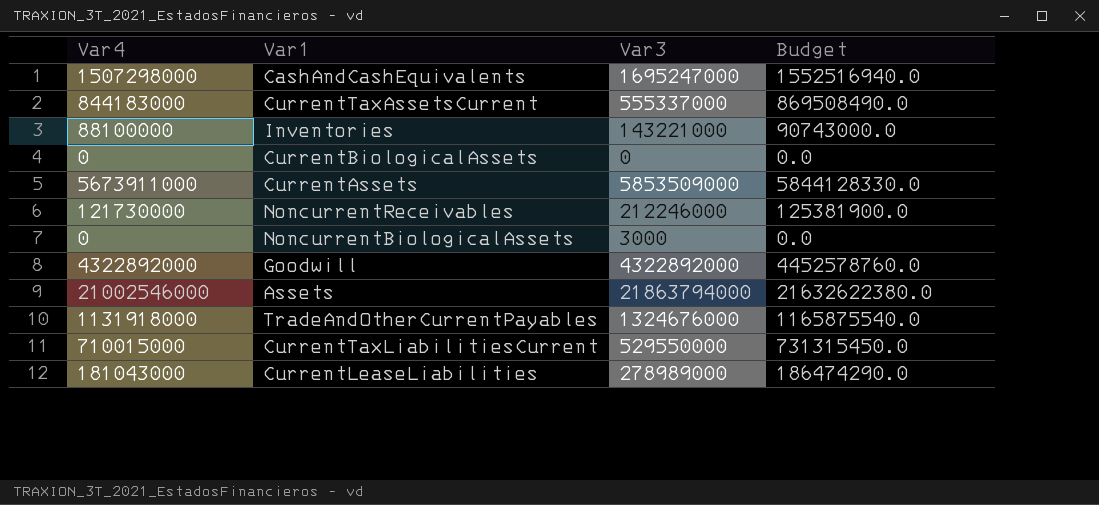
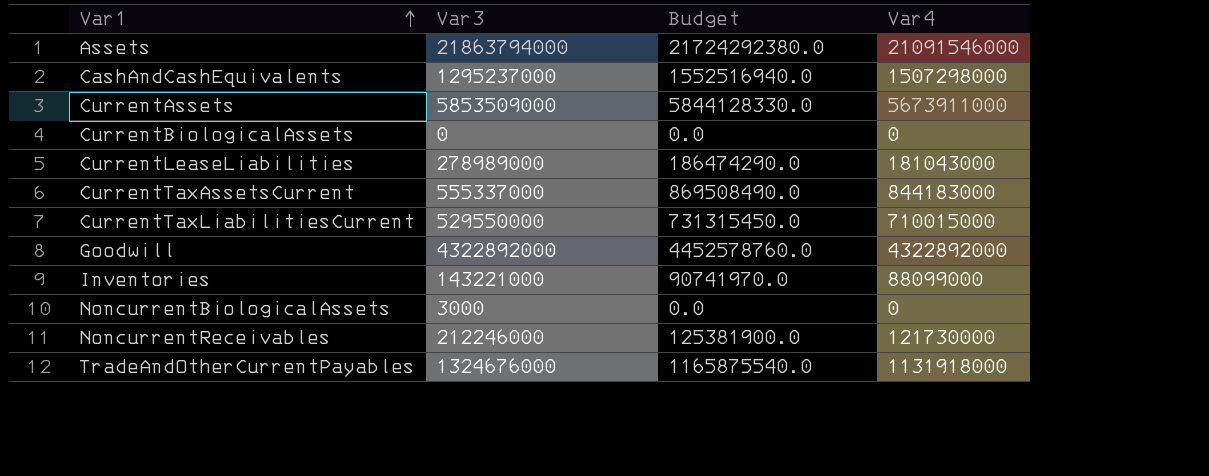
row order: none -> Var1 ascending
column Var4 | position: 1 -> 4
Assets | Budget: 21632622380.0 -> 21724292380.0
Assets | Var4: 21002546000 -> 21091546000
CashAndCashEquivalents | Var3: 1695247000 -> 1295237000
Inventories | Budget: 90743000.0 -> 90741970.0
Inventories | Var4: 88100000 -> 88099000

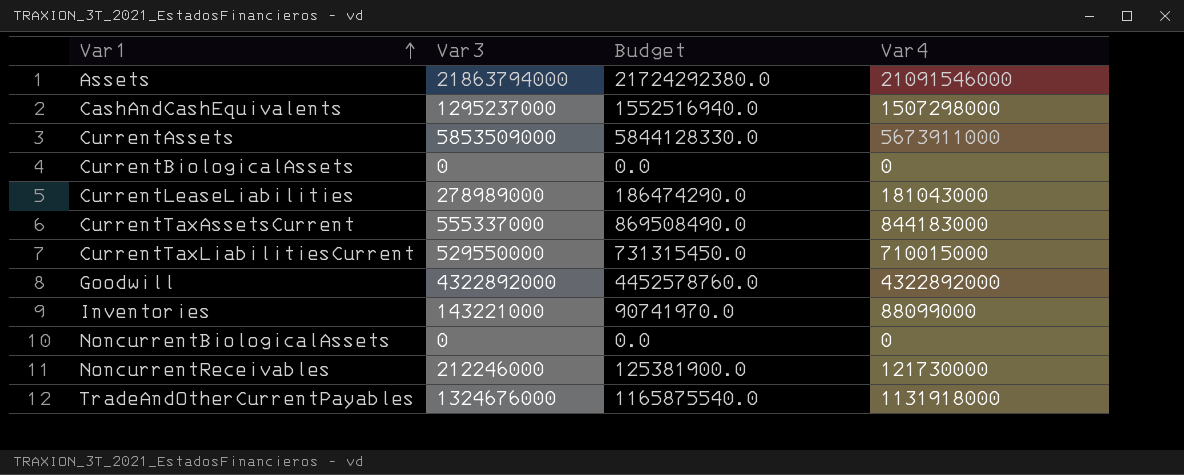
NoncurrentBiologicalAssets | Var3: 3000 -> 0

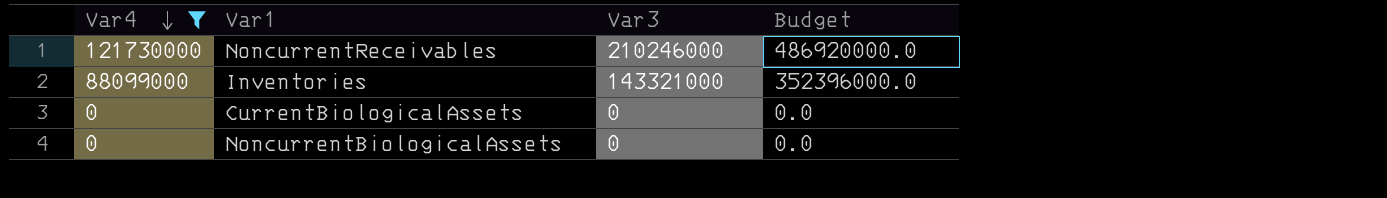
filter: none -> Var4 <= 121730000
row order: Var1 ascending -> Var4 descending
column Var4 | position: 4 -> 1
column Budget | formula: [Var4] * 1.03 -> [Var4] * 4
NoncurrentReceivables | Var3: 212246000 -> 210246000
Inventories | Var3: 143221000 -> 143321000

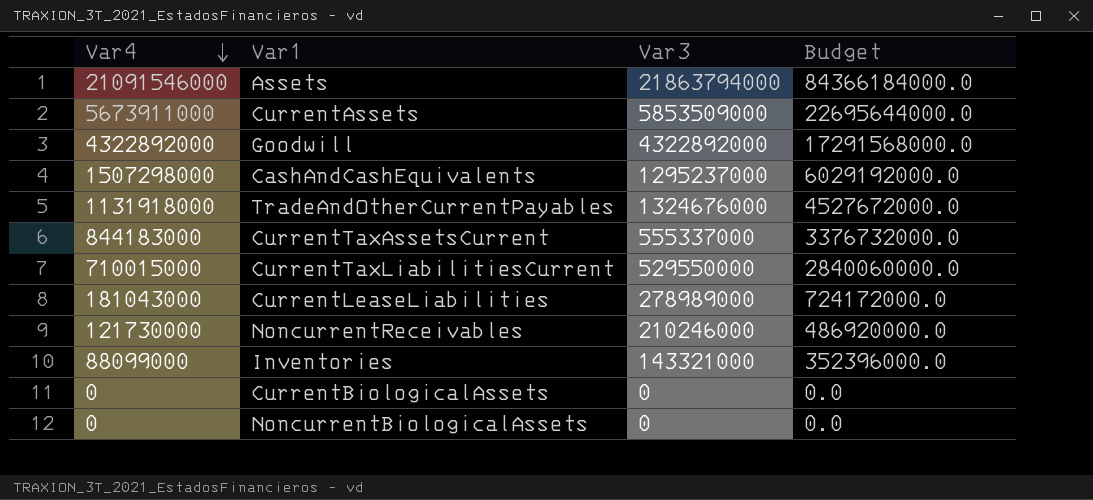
filter: Var4 <= 121730000 -> none

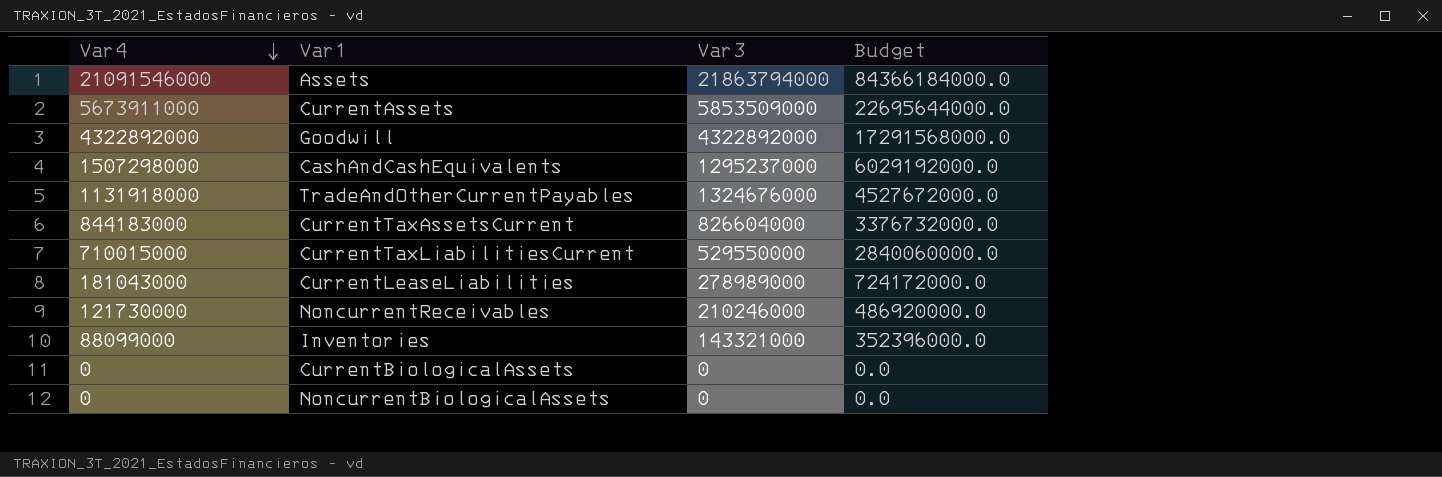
CurrentTaxAssetsCurrent | Var3: 555337000 -> 826604000

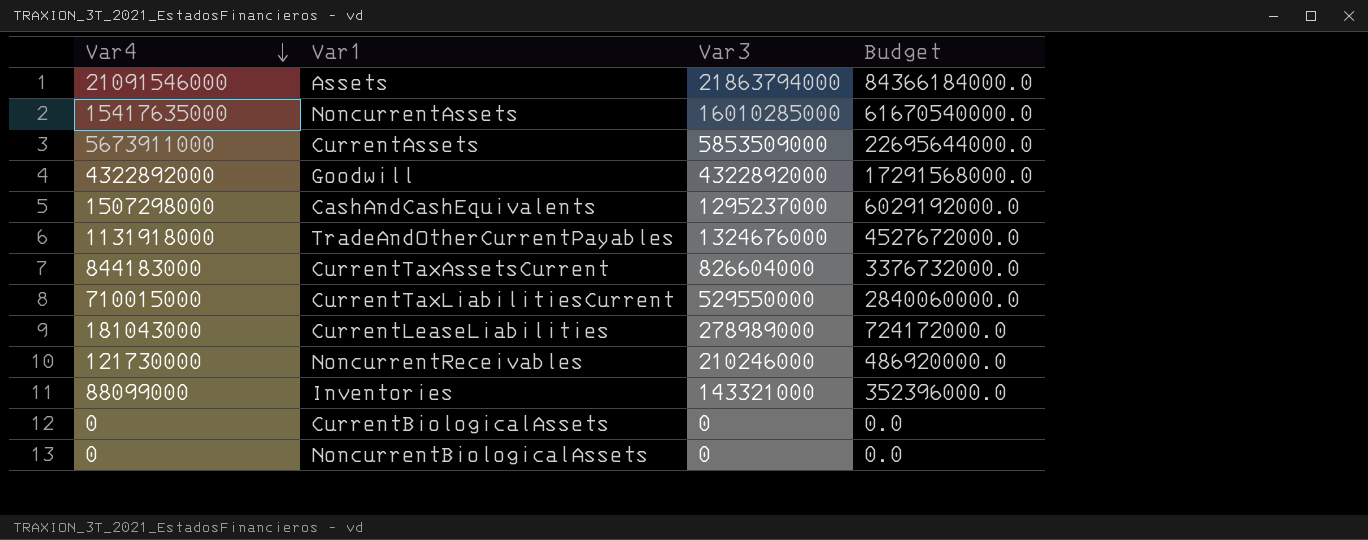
row NoncurrentAssets: none -> 15417635000 | 16010285000 | 61670540000.0

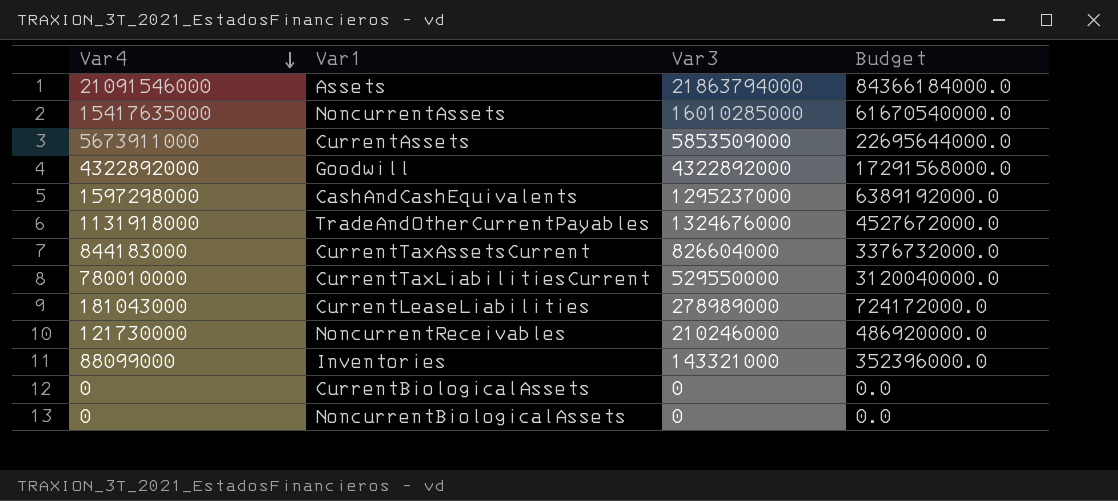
CashAndCashEquivalents | Var4: 1507298000 -> 1597298000
CashAndCashEquivalents | Budget: 6029192000.0 -> 6389192000.0
CurrentTaxLiabilitiesCurrent | Var4: 710015000 -> 780010000
CurrentTaxLiabilitiesCurrent | Budget: 2840060000.0 -> 3120040000.0

